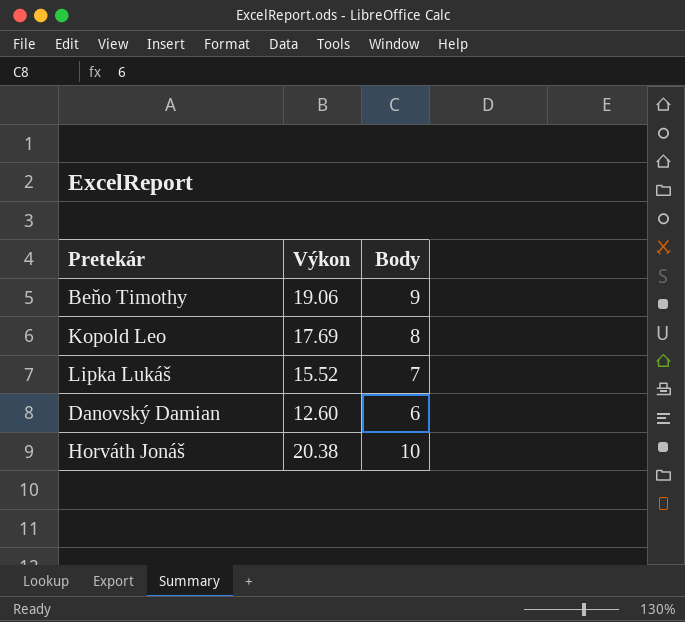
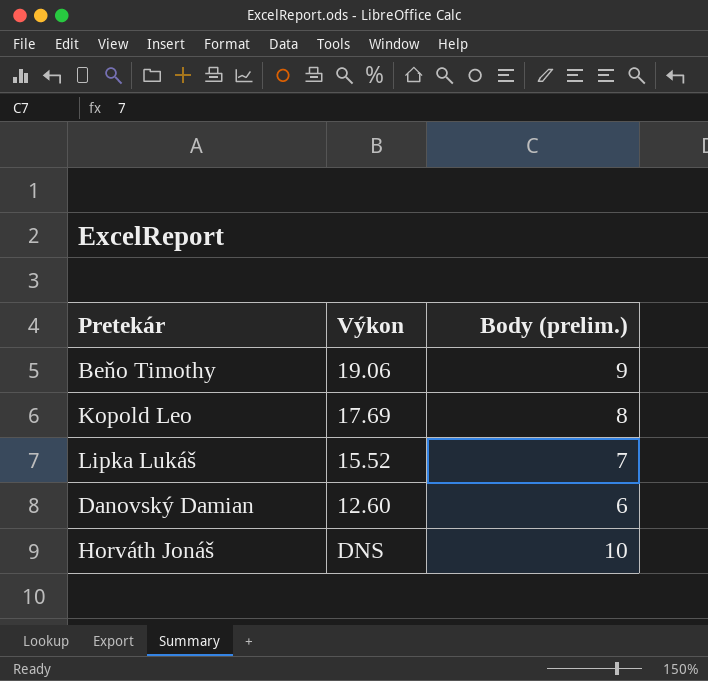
column name: Body -> Body (prelim.)
Horváth Jonáš | Výkon: 20.38 -> DNS

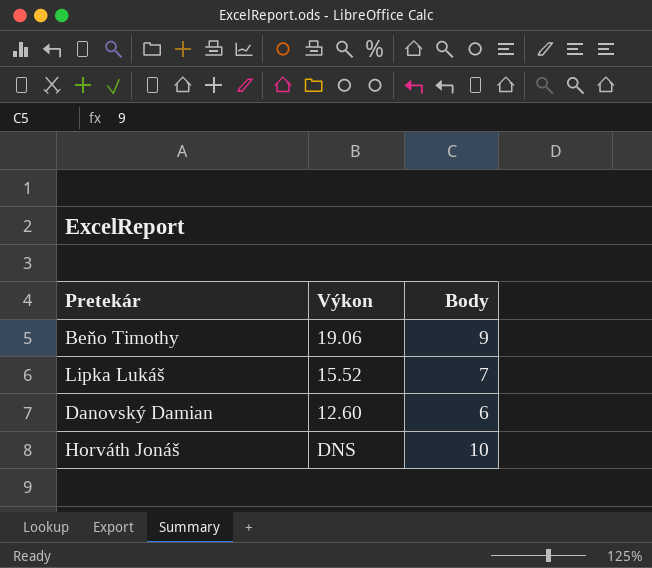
column name: Body (prelim.) -> Body
row Kopold Leo: 17.69 | 8 -> none

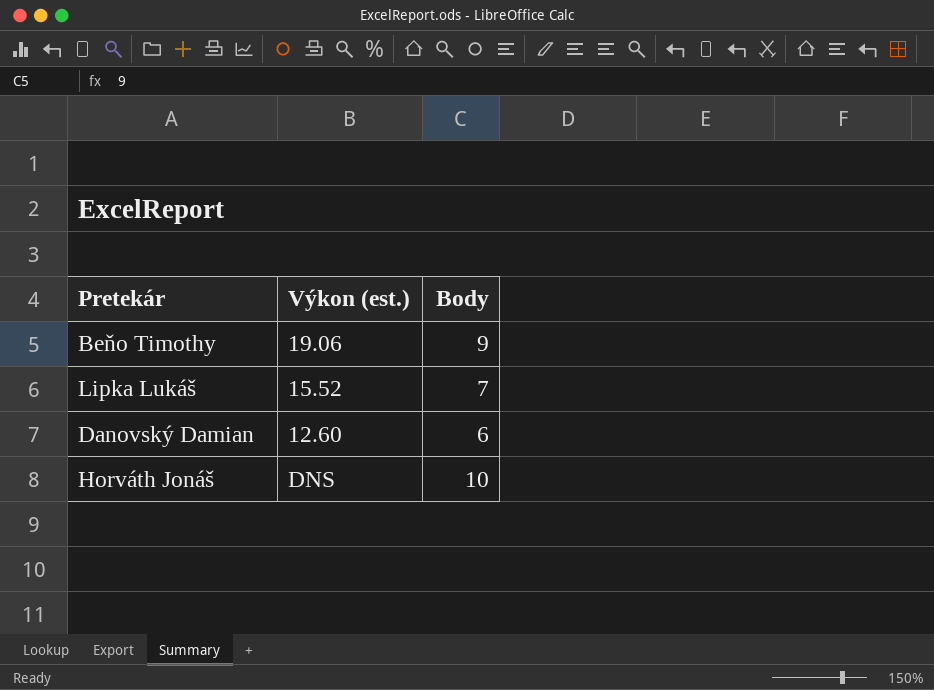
column name: Výkon -> Výkon (est.)

